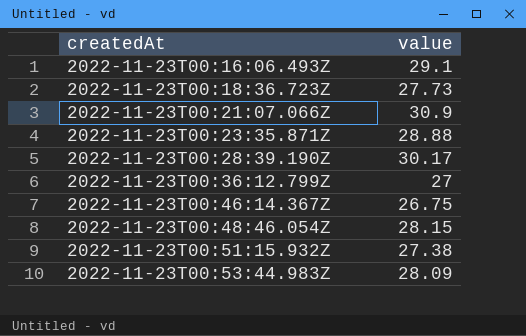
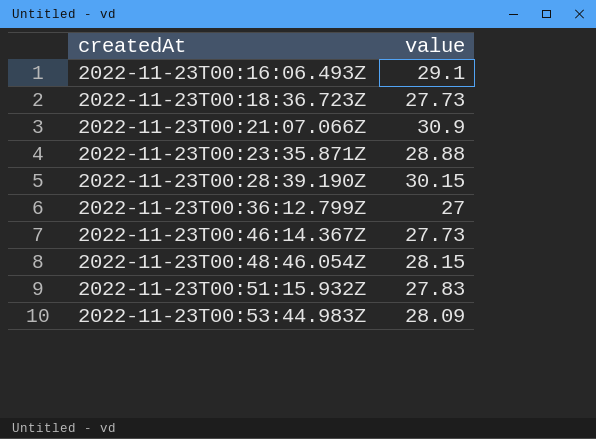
2022-11-23T00:28:39.190Z | value: 30.17 -> 30.15
2022-11-23T00:46:14.367Z | value: 26.75 -> 27.73
2022-11-23T00:51:15.932Z | value: 27.38 -> 27.83

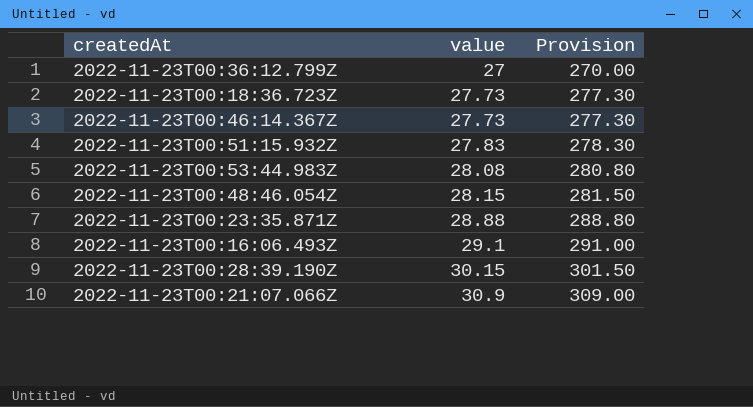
row order: createdAt ascending -> value ascending
column Provision | formula: none -> [value] * 10
2022-11-23T00:53:44.983Z | value: 28.09 -> 28.08

